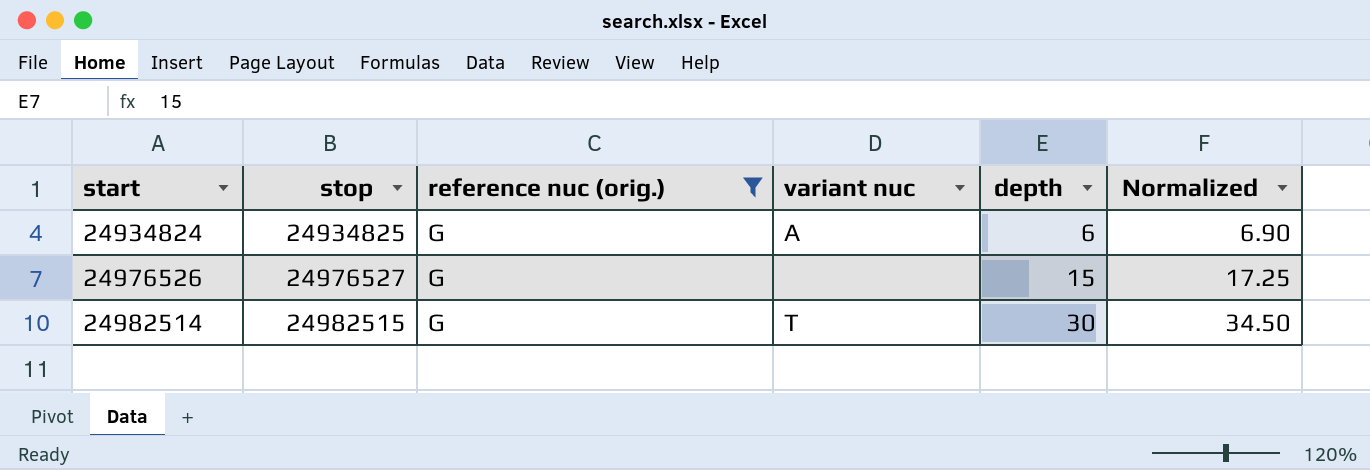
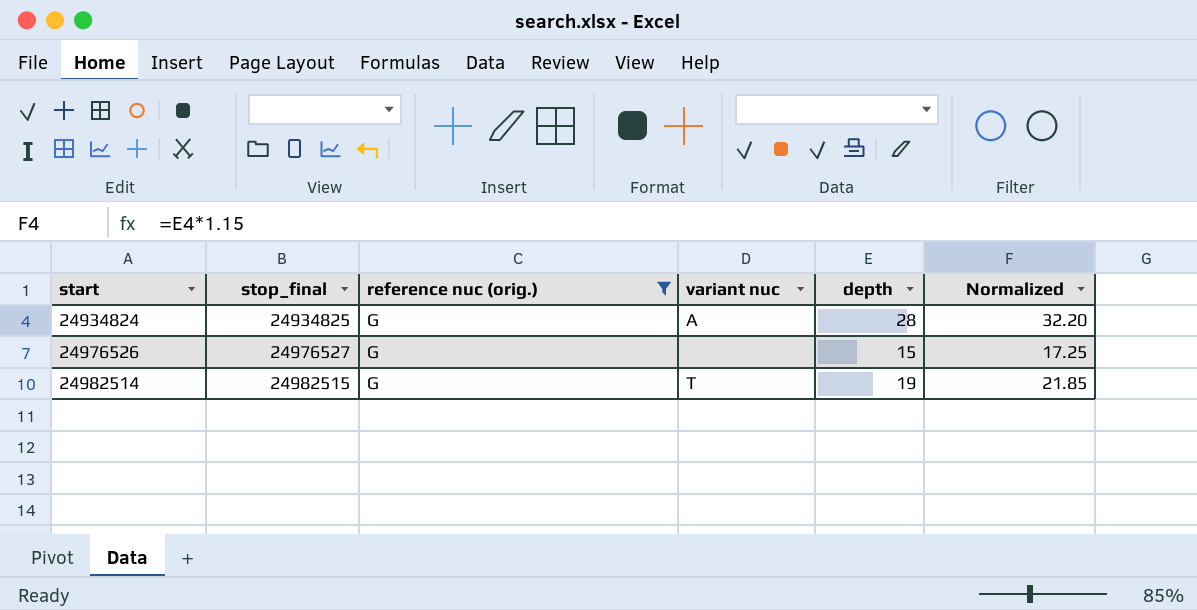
column name: stop -> stop_final
24934824 | depth: 6 -> 28
24934824 | Normalized: 6.90 -> 32.20
24982514 | depth: 30 -> 19
24982514 | Normalized: 34.50 -> 21.85

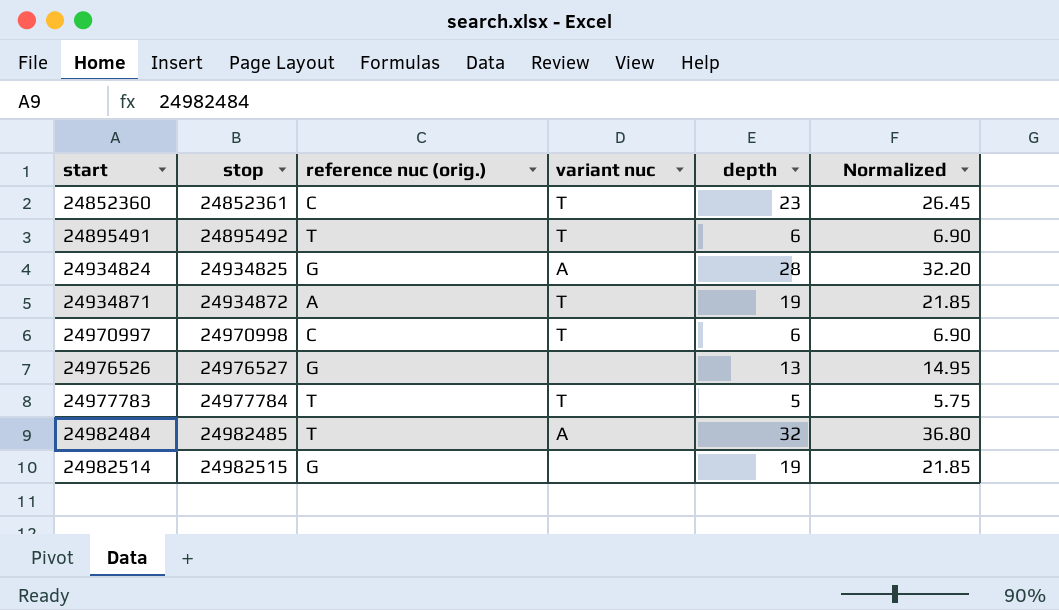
filter: reference nuc (orig.) = G -> none
column name: stop_final -> stop
24976526 | depth: 15 -> 13
24976526 | Normalized: 17.25 -> 14.95
24982514 | variant nuc: T -> none

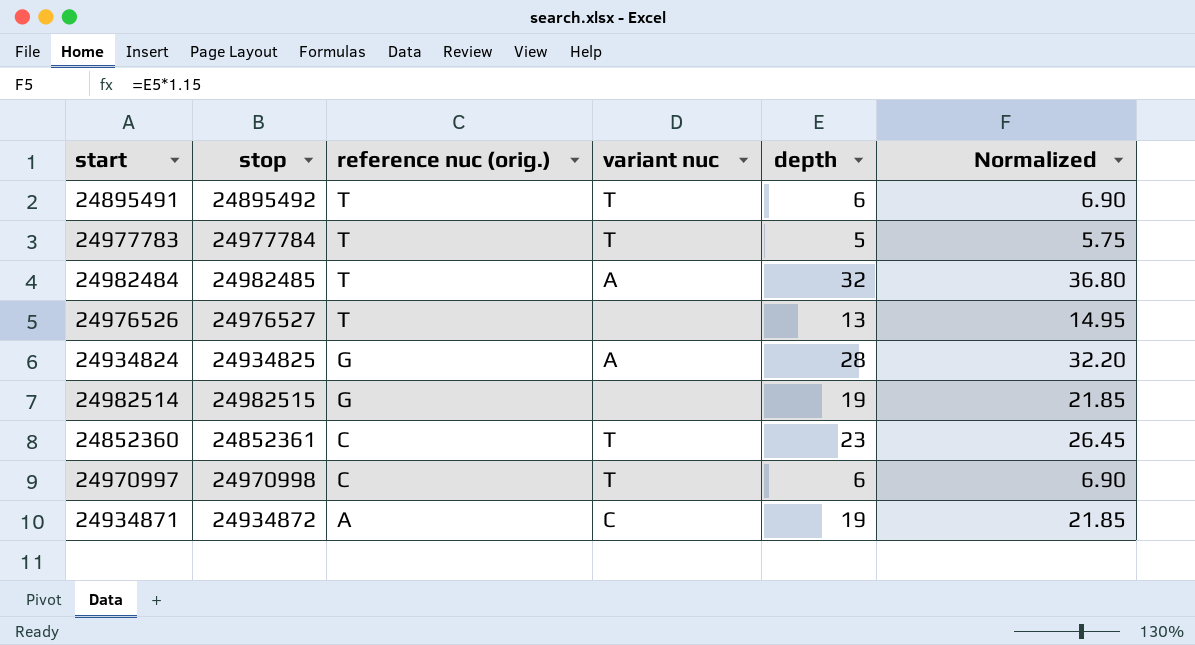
row order: start ascending -> reference nuc (orig.) descending
24976526 | reference nuc (orig.): G -> T
24934871 | variant nuc: T -> C

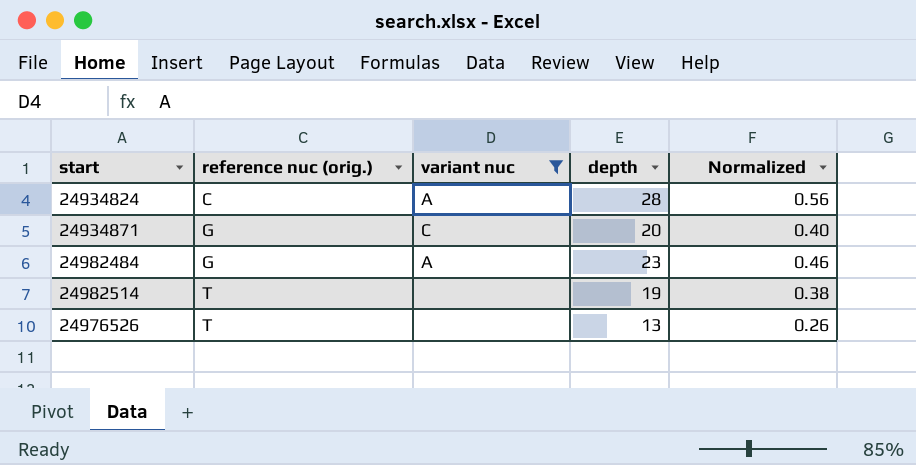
filter: none -> variant nuc != T
row order: reference nuc (orig.) descending -> reference nuc (orig.) ascending
column stop | position: 2 -> none
column Normalized | formula: [depth] * 1.15 -> [depth] * 0.02
24934824 | reference nuc (orig.): G -> C
24934871 | reference nuc (orig.): A -> G
24934871 | depth: 19 -> 20
24982484 | reference nuc (orig.): T -> G
24982484 | depth: 32 -> 23
24982514 | reference nuc (orig.): G -> T

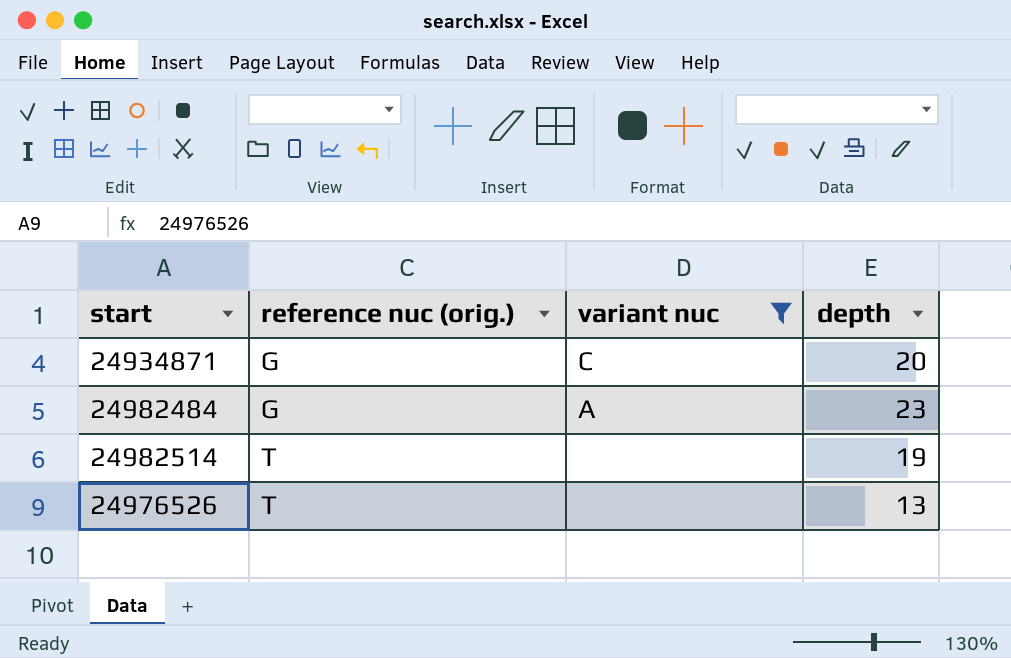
column Normalized | formula: [depth] * 0.02 -> none
row 24934824: C | A | 28 | 0.56 -> none

